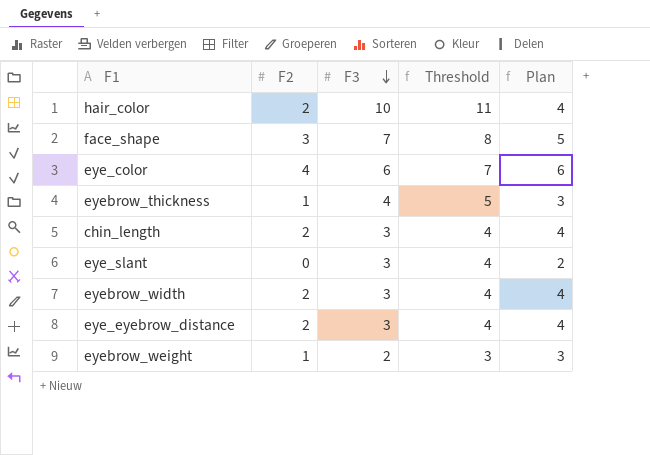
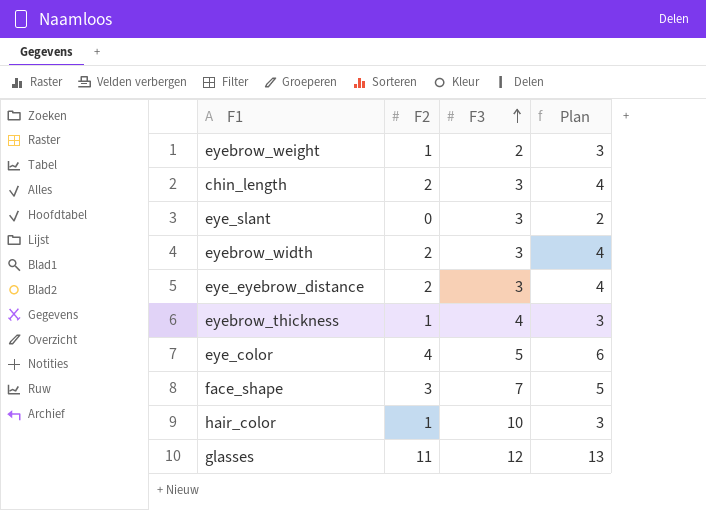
row order: F3 descending -> F3 ascending
column Threshold | formula: [F3] + 1 -> none
eye_color | F3: 6 -> 5
hair_color | F2: 2 -> 1
hair_color | Plan: 4 -> 3
row glasses: none -> 11 | 12 | 13

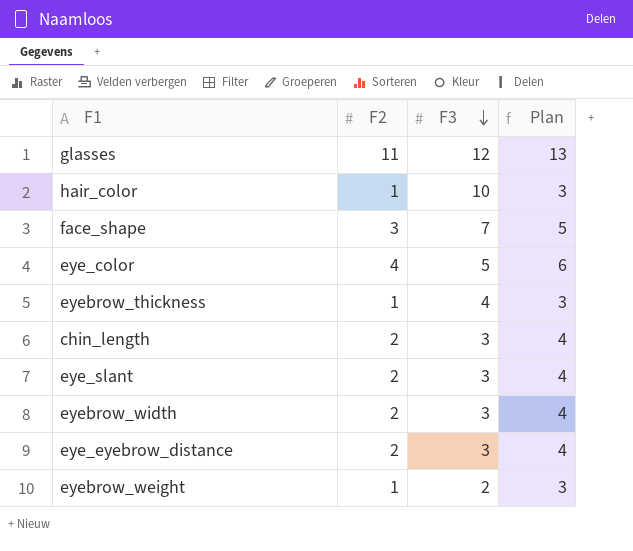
row order: F3 ascending -> F3 descending
eye_slant | F2: 0 -> 2
eye_slant | Plan: 2 -> 4

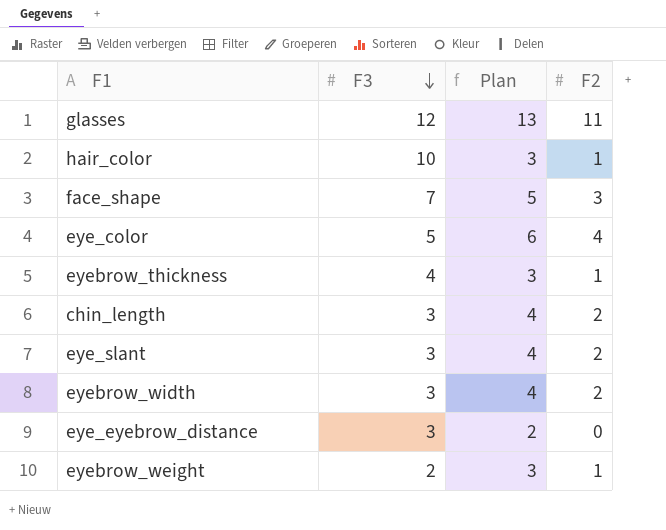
column F2 | position: 2 -> 4
eye_eyebrow_distance | Plan: 4 -> 2
eye_eyebrow_distance | F2: 2 -> 0

